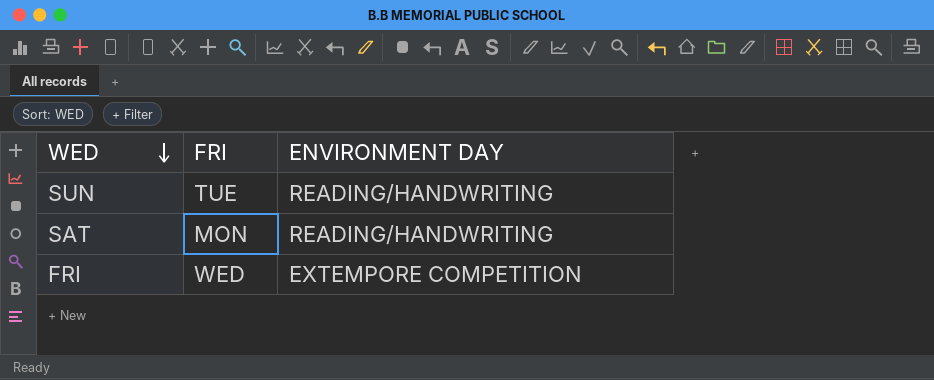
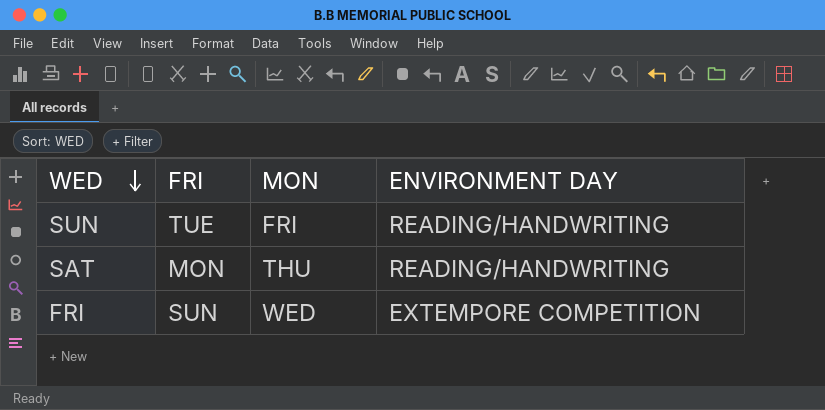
column MON | position: none -> 3
FRI | FRI: WED -> SUN

